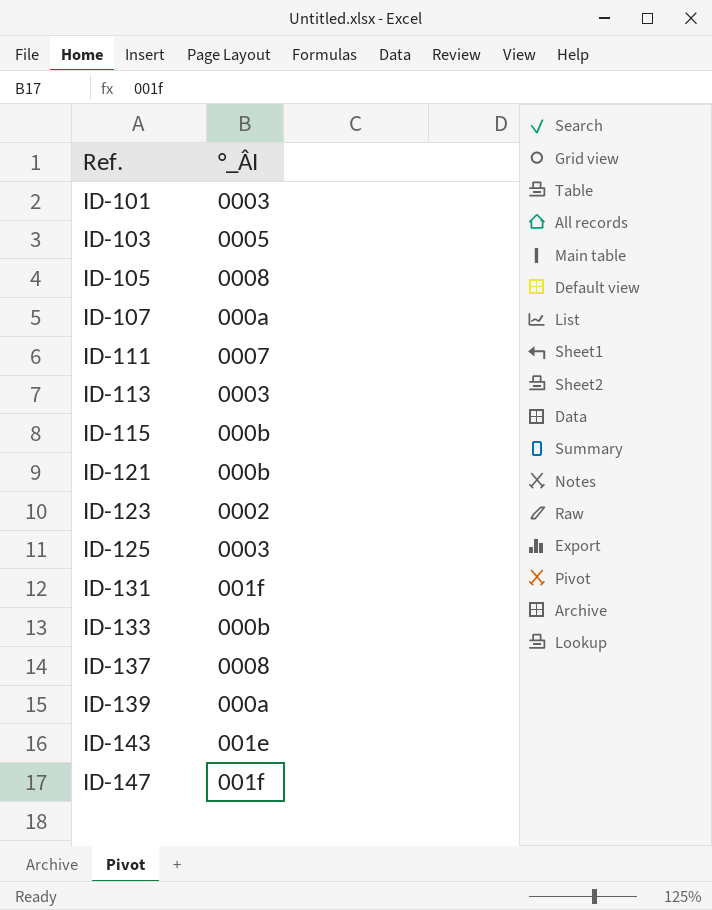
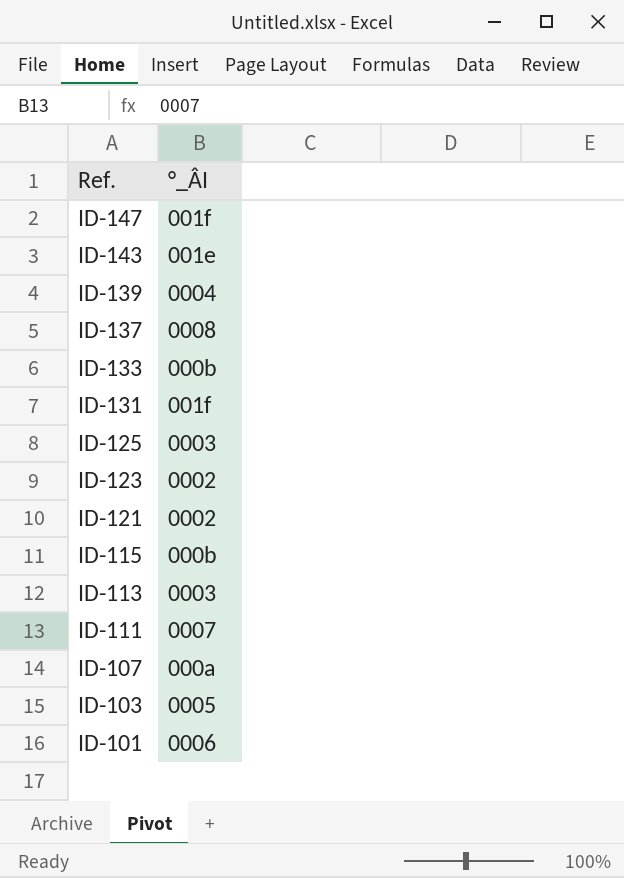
row order: Ref. ascending -> Ref. descending
row ID-105: 0008 -> none
ID-139 | °_ÂI: 000a -> 0004
ID-121 | °_ÂI: 000b -> 0002
ID-101 | °_ÂI: 0003 -> 0006

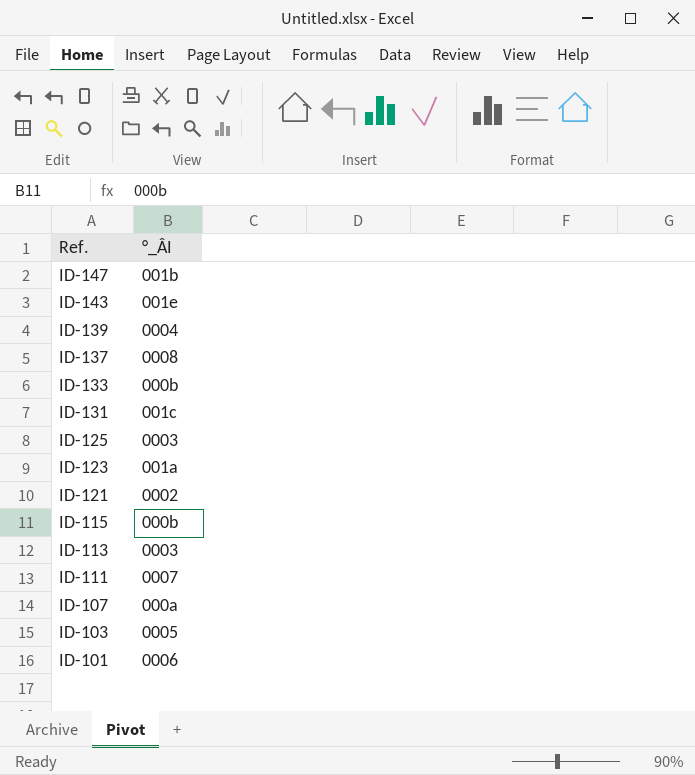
ID-147 | °_ÂI: 001f -> 001b
ID-131 | °_ÂI: 001f -> 001c
ID-123 | °_ÂI: 0002 -> 001a

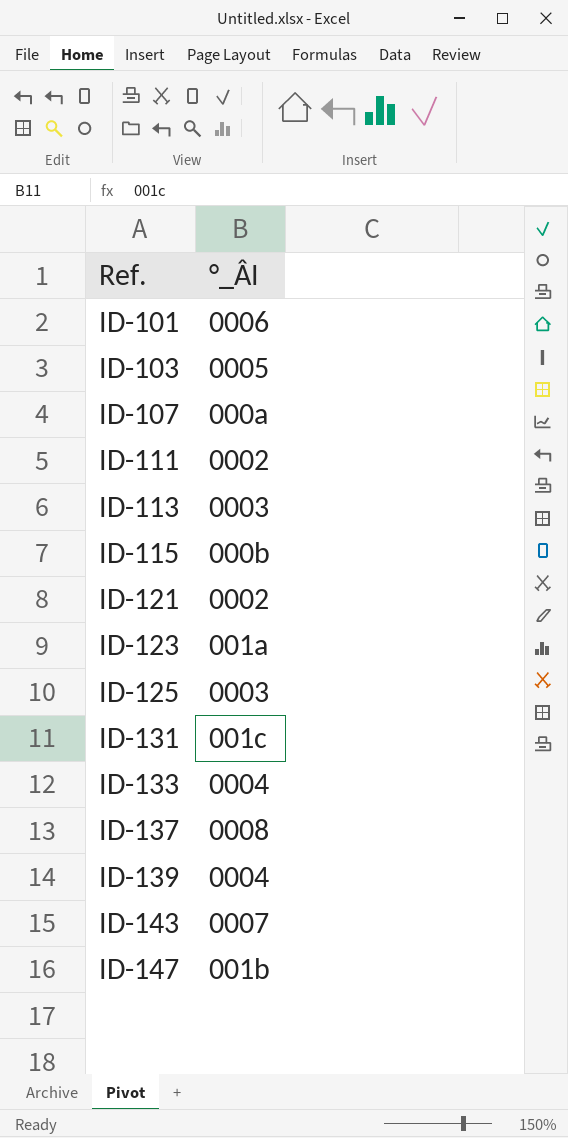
row order: Ref. descending -> Ref. ascending
ID-111 | °_ÂI: 0007 -> 0002
ID-133 | °_ÂI: 000b -> 0004
ID-143 | °_ÂI: 001e -> 0007

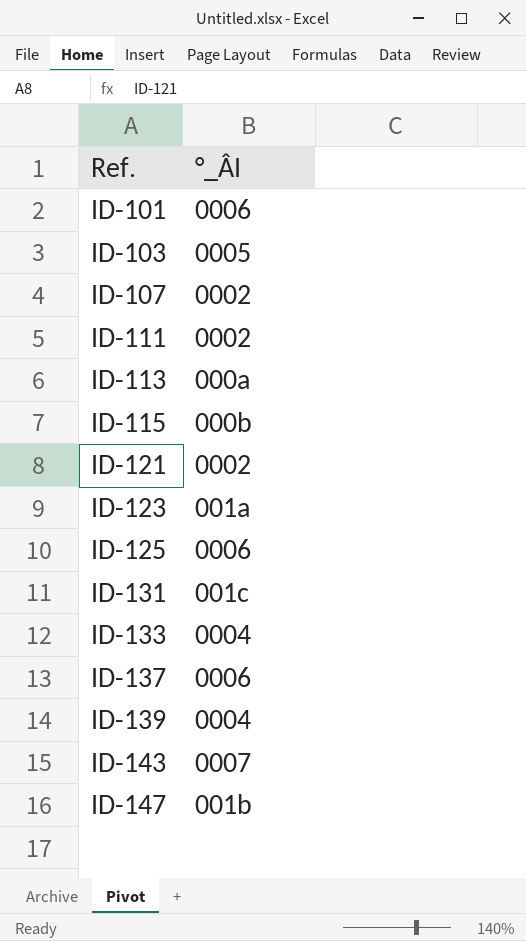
ID-107 | °_ÂI: 000a -> 0002
ID-113 | °_ÂI: 0003 -> 000a
ID-125 | °_ÂI: 0003 -> 0006
ID-137 | °_ÂI: 0008 -> 0006

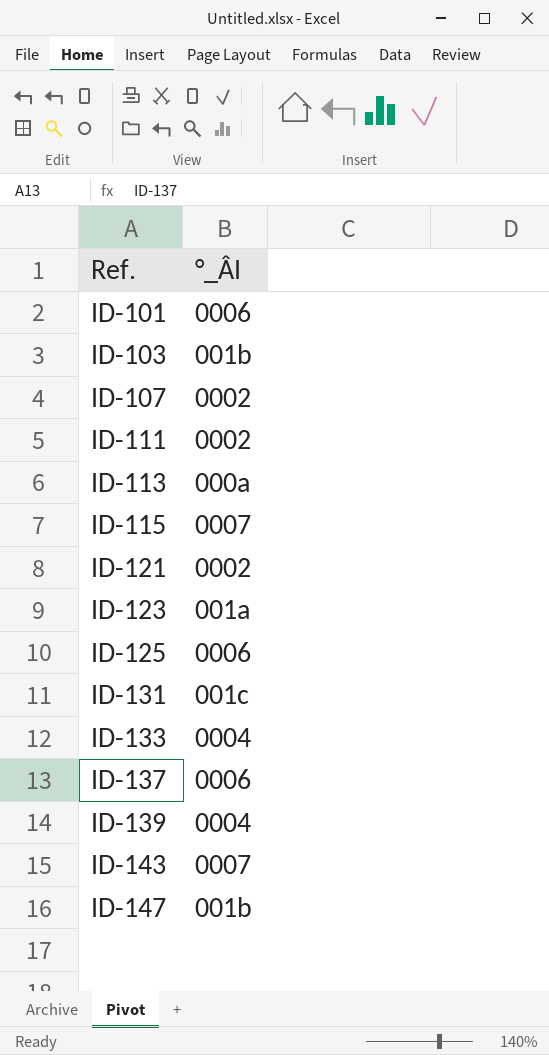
ID-103 | °_ÂI: 0005 -> 001b
ID-115 | °_ÂI: 000b -> 0007

